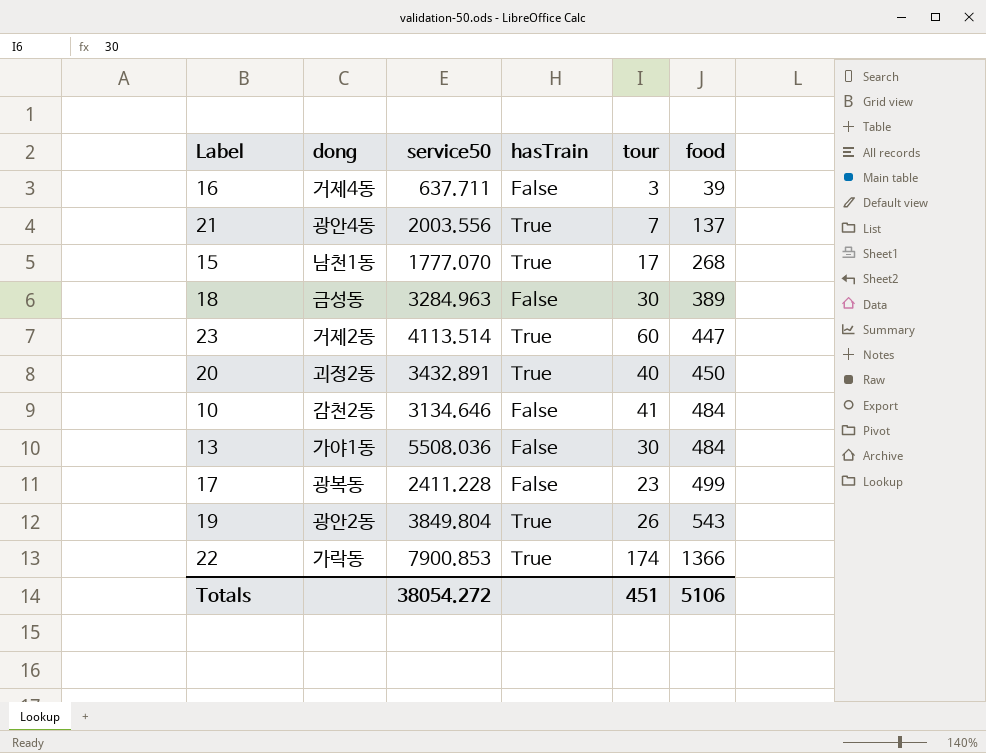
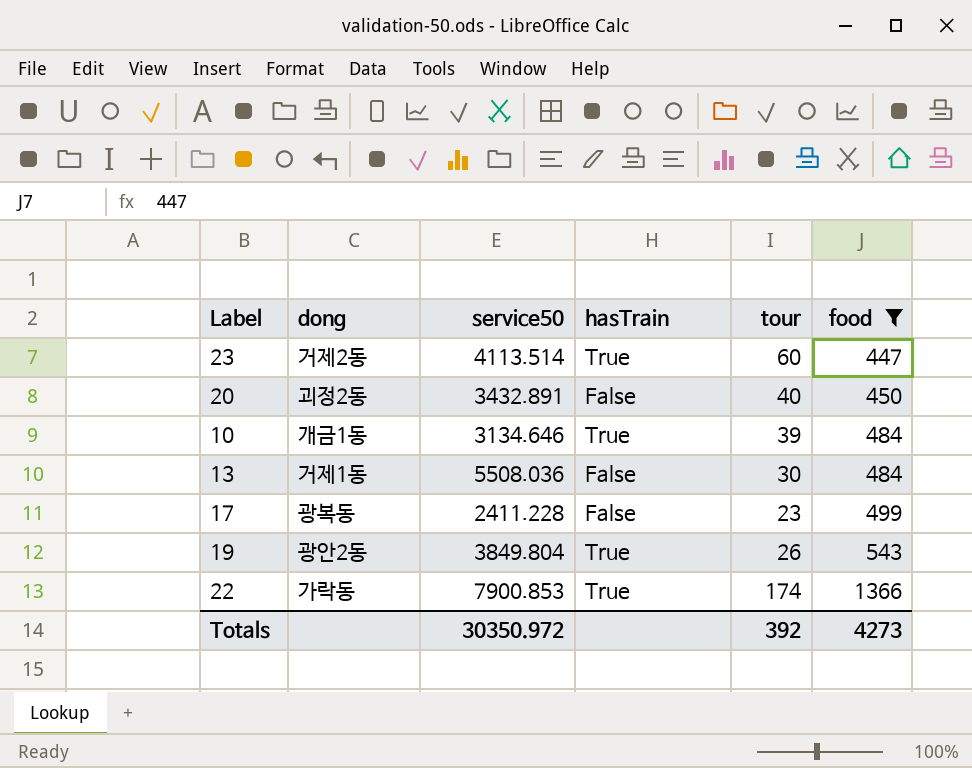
filter: none -> food >= 447
20 | hasTrain: True -> False
10 | dong: 감천2동 -> 개금1동
10 | hasTrain: False -> True
10 | tour: 41 -> 39
13 | dong: 가야1동 -> 거제1동
Totals | service50: 38054.272 -> 30350.972
Totals | tour: 451 -> 392
Totals | food: 5106 -> 4273

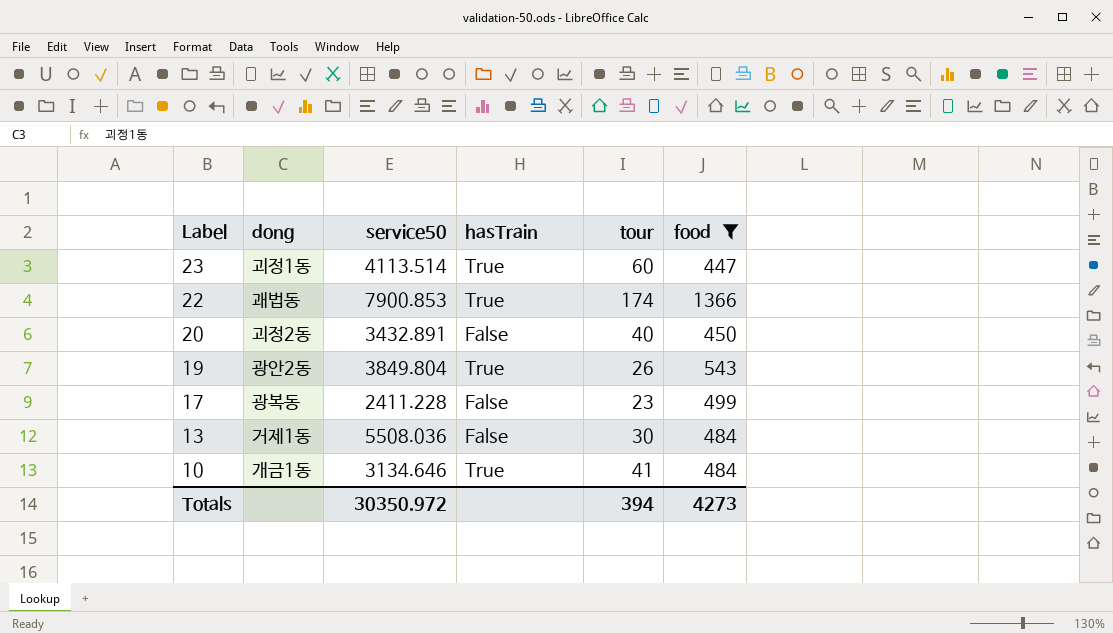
row order: food ascending -> Label descending
23 | dong: 거제2동 -> 괴정1동
22 | dong: 가락동 -> 괘법동
10 | tour: 39 -> 41
Totals | tour: 392 -> 394

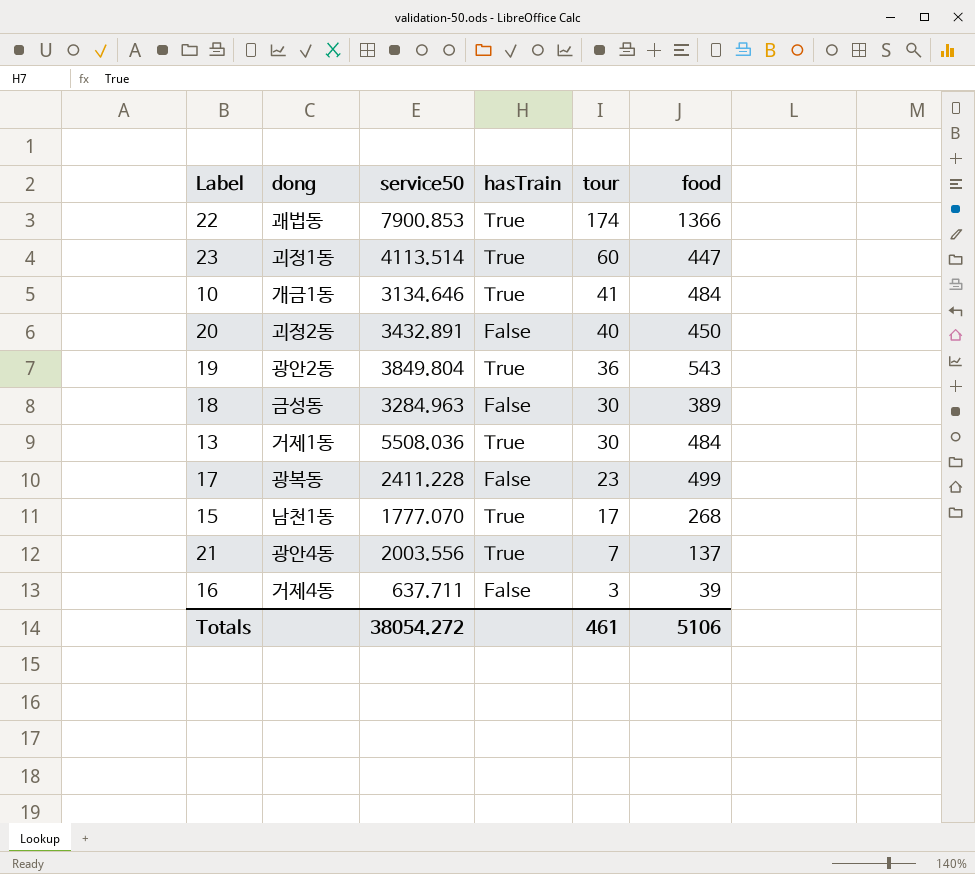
filter: food >= 447 -> none
row order: Label descending -> tour descending
19 | tour: 26 -> 36
13 | hasTrain: False -> True
Totals | service50: 30350.972 -> 38054.272
Totals | tour: 394 -> 461
Totals | food: 4273 -> 5106

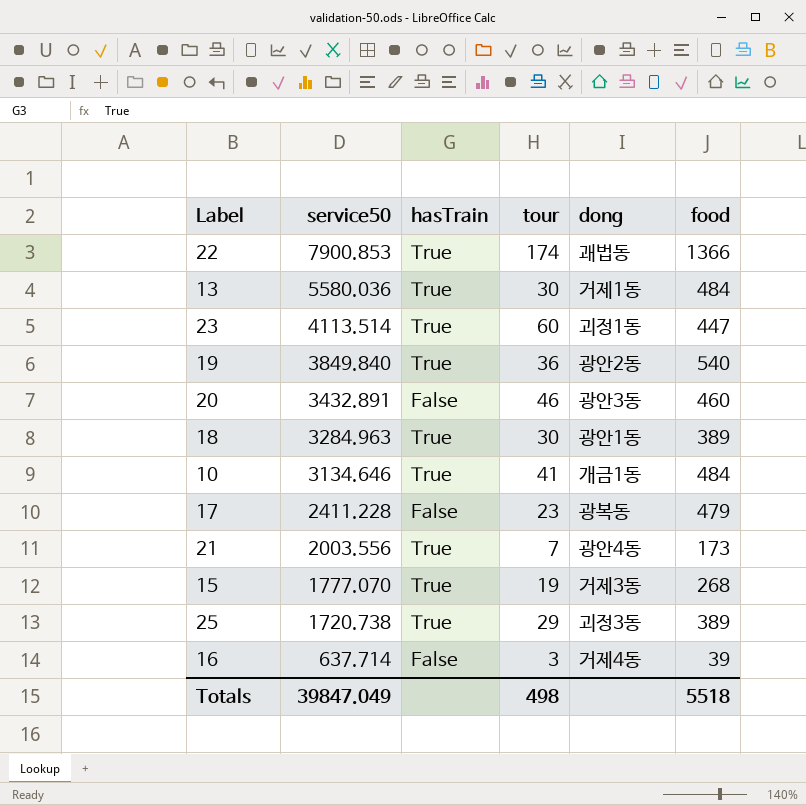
row order: tour descending -> service50 descending
column dong | position: 2 -> 5
13 | service50: 5508.036 -> 5580.036
19 | service50: 3849.804 -> 3849.840
19 | food: 543 -> 540
20 | tour: 40 -> 46
20 | dong: 괴정2동 -> 광안3동
20 | food: 450 -> 460
18 | hasTrain: False -> True
18 | dong: 금성동 -> 광안1동
17 | food: 499 -> 479
21 | food: 137 -> 173
15 | tour: 17 -> 19
15 | dong: 남천1동 -> 거제3동
row 25: none -> 1720.738 | True | 29 | 괴정3동 | 389
16 | service50: 637.711 -> 637.714
Totals | service50: 38054.272 -> 39847.049
Totals | tour: 461 -> 498
Totals | food: 5106 -> 5518

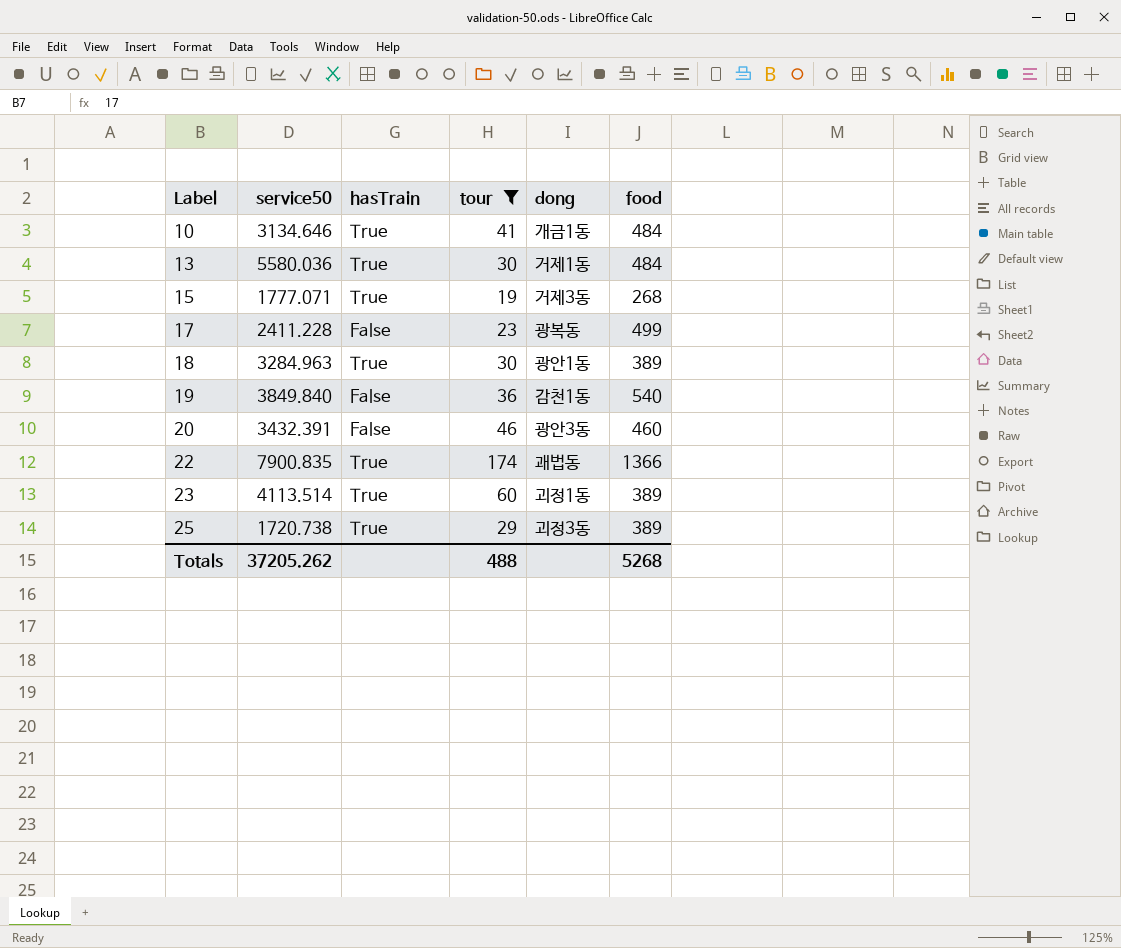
filter: none -> tour >= 19
row order: service50 descending -> Label ascending
15 | service50: 1777.070 -> 1777.071
17 | food: 479 -> 499
19 | hasTrain: True -> False
19 | dong: 광안2동 -> 감천1동
20 | service50: 3432.891 -> 3432.391
22 | service50: 7900.853 -> 7900.835
23 | food: 447 -> 389
Totals | service50: 39847.049 -> 37205.262
Totals | tour: 498 -> 488
Totals | food: 5518 -> 5268

